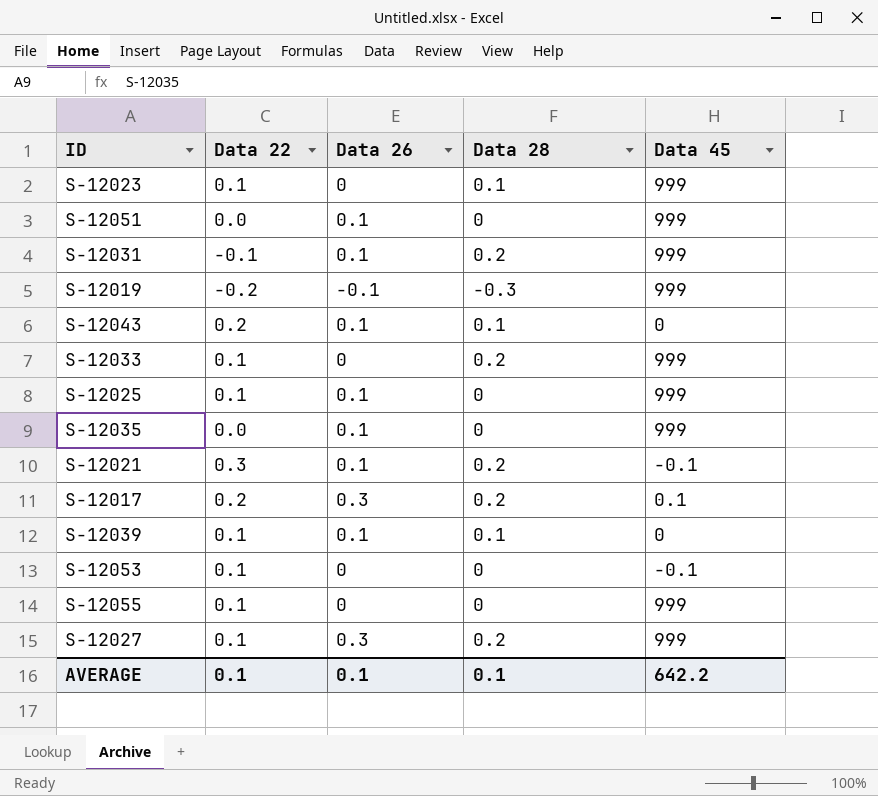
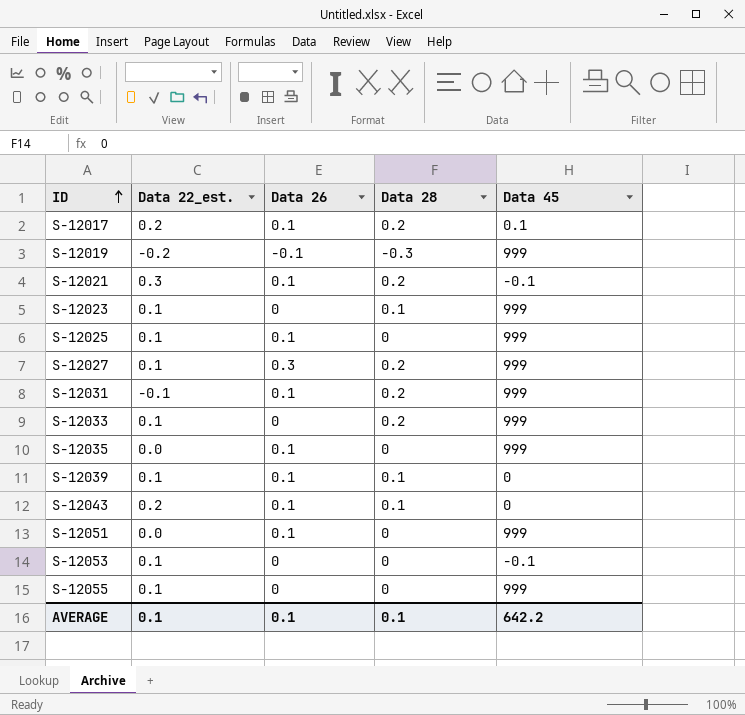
row order: none -> ID ascending
column name: Data 22 -> Data 22_est.
S-12017 | Data 26: 0.3 -> 0.1

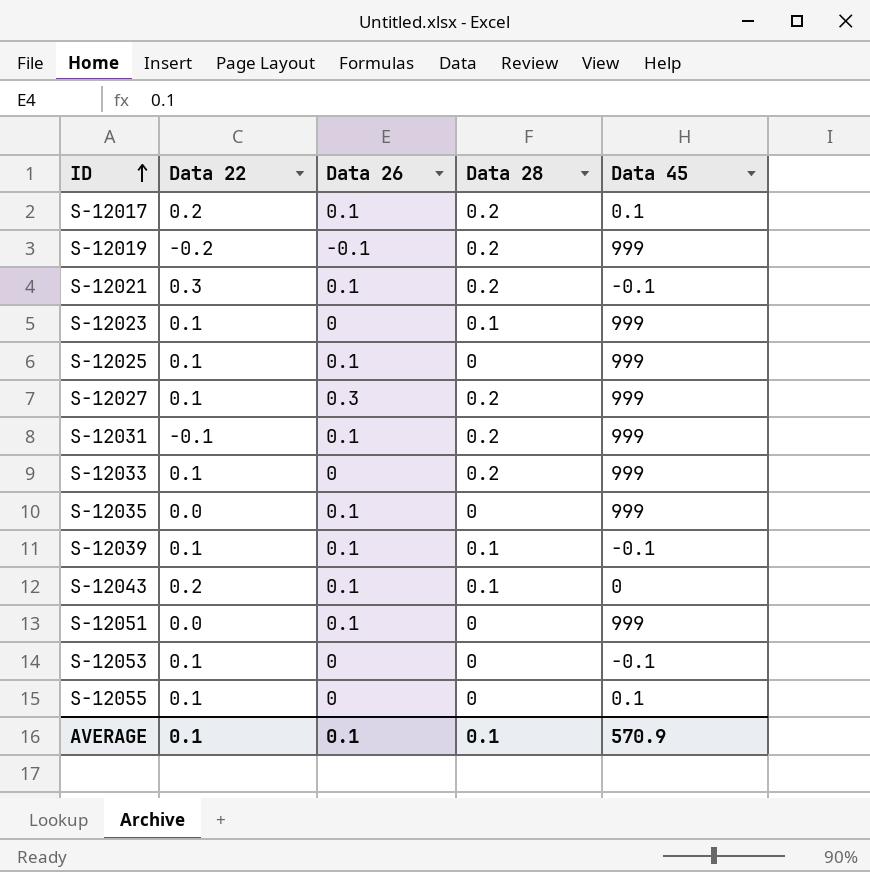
column name: Data 22_est. -> Data 22
S-12019 | Data 28: -0.3 -> 0.2
S-12039 | Data 45: 0 -> -0.1
S-12055 | Data 45: 999 -> 0.1
AVERAGE | Data 45: 642.2 -> 570.9

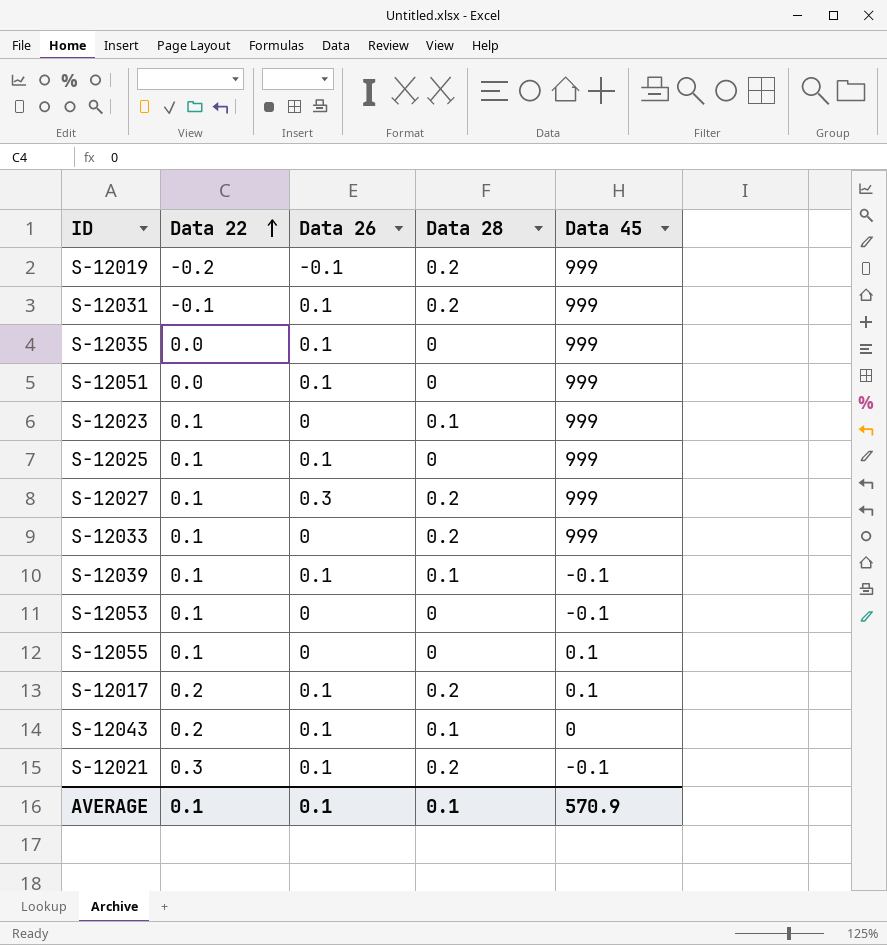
row order: ID ascending -> Data 22 ascending

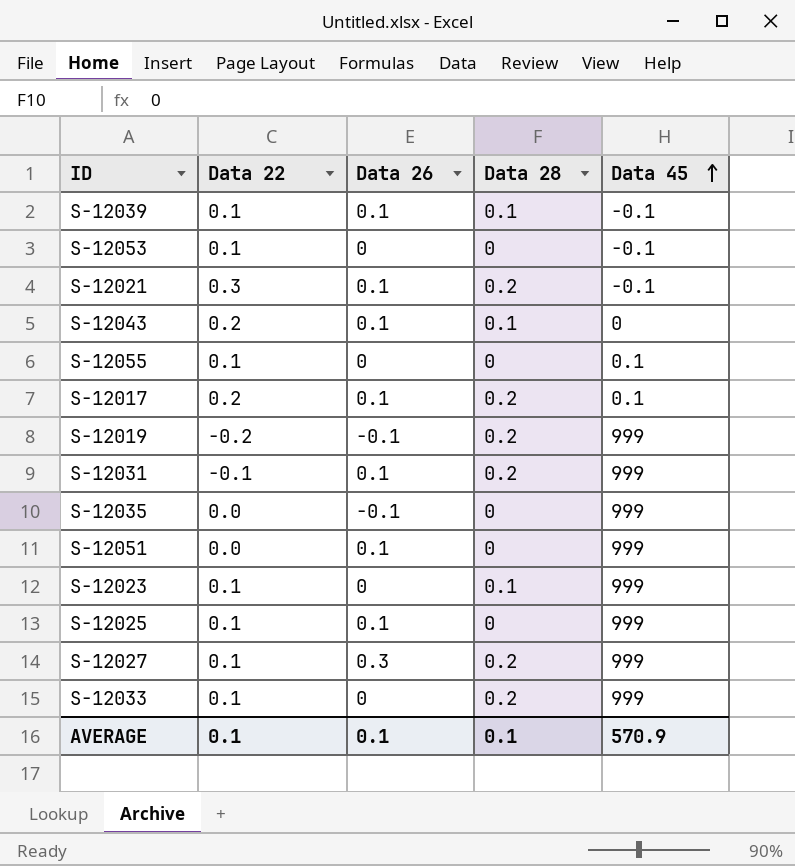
row order: Data 22 ascending -> Data 45 ascending
S-12035 | Data 26: 0.1 -> -0.1

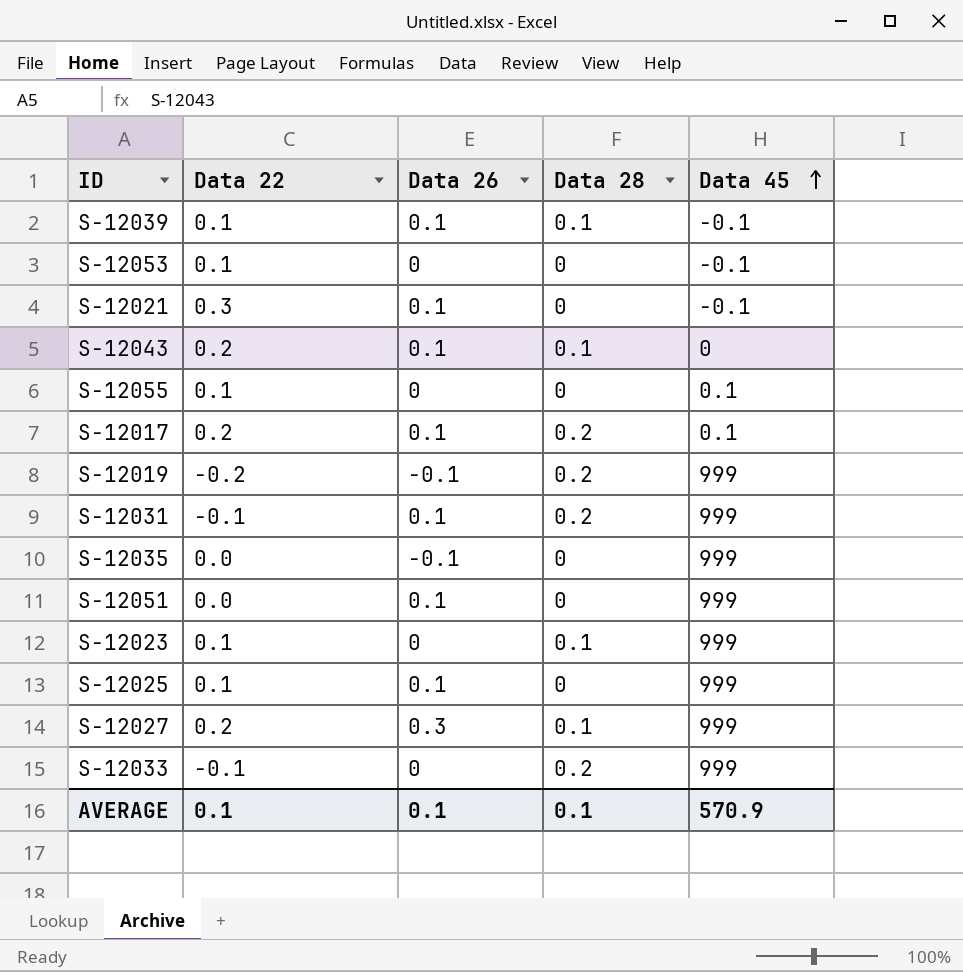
S-12021 | Data 28: 0.2 -> 0
S-12027 | Data 22: 0.1 -> 0.2
S-12027 | Data 28: 0.2 -> 0.1
S-12033 | Data 22: 0.1 -> -0.1

